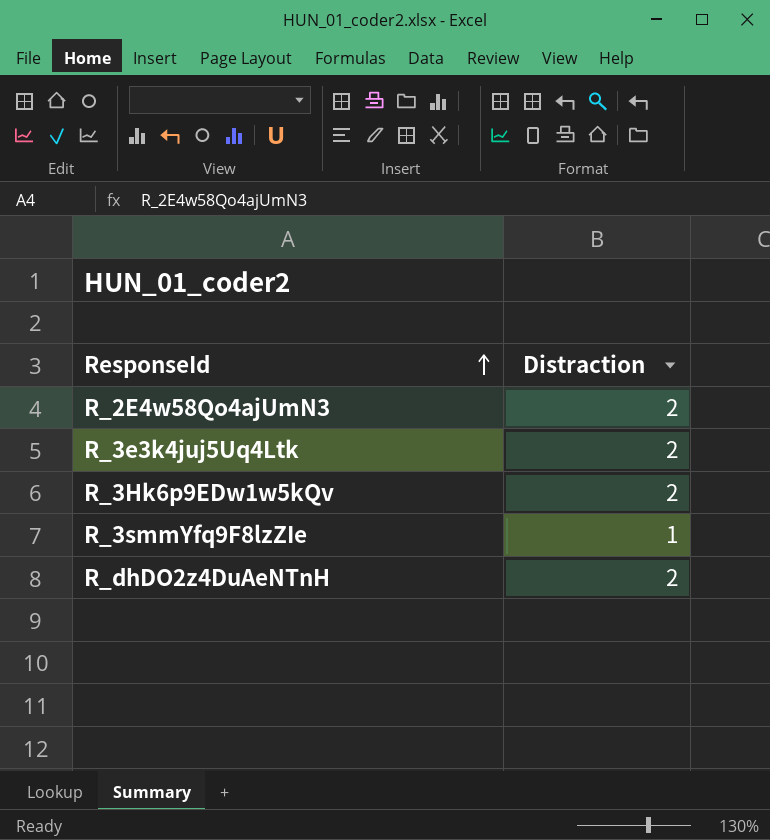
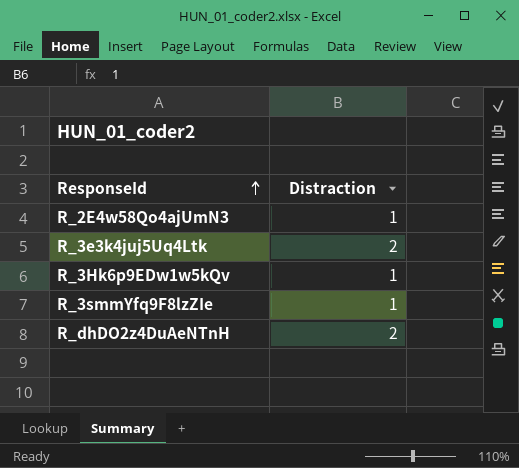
R_2E4w58Qo4ajUmN3 | Distraction: 2 -> 1
R_3Hk6p9EDw1w5kQv | Distraction: 2 -> 1

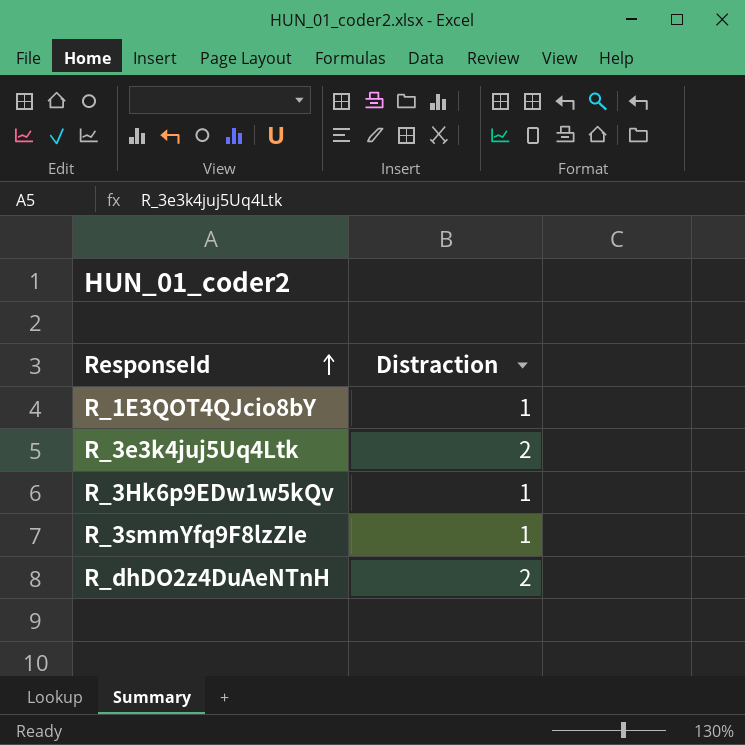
row R_2E4w58Qo4ajUmN3: 1 -> none
row R_1E3QOT4QJcio8bY: none -> 1

